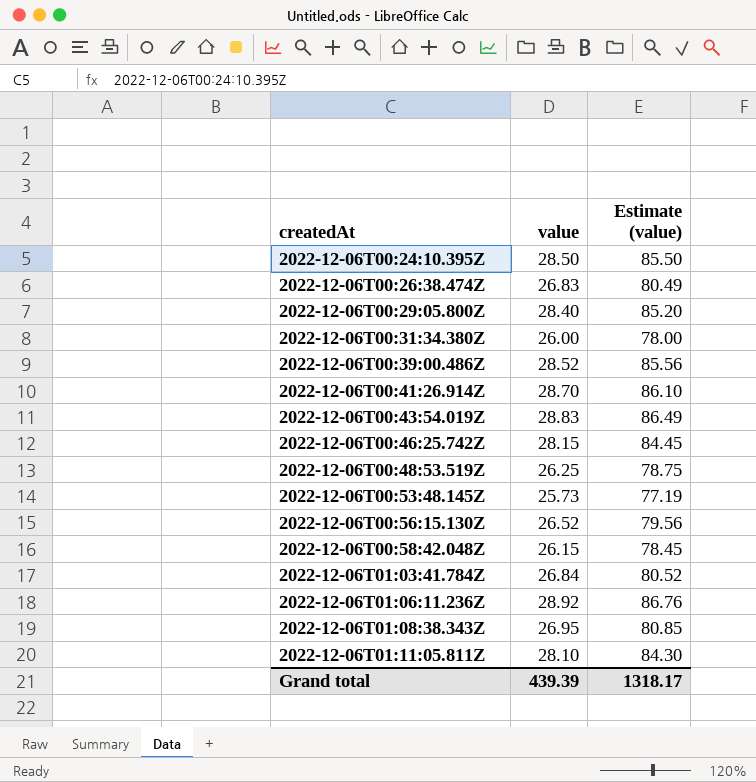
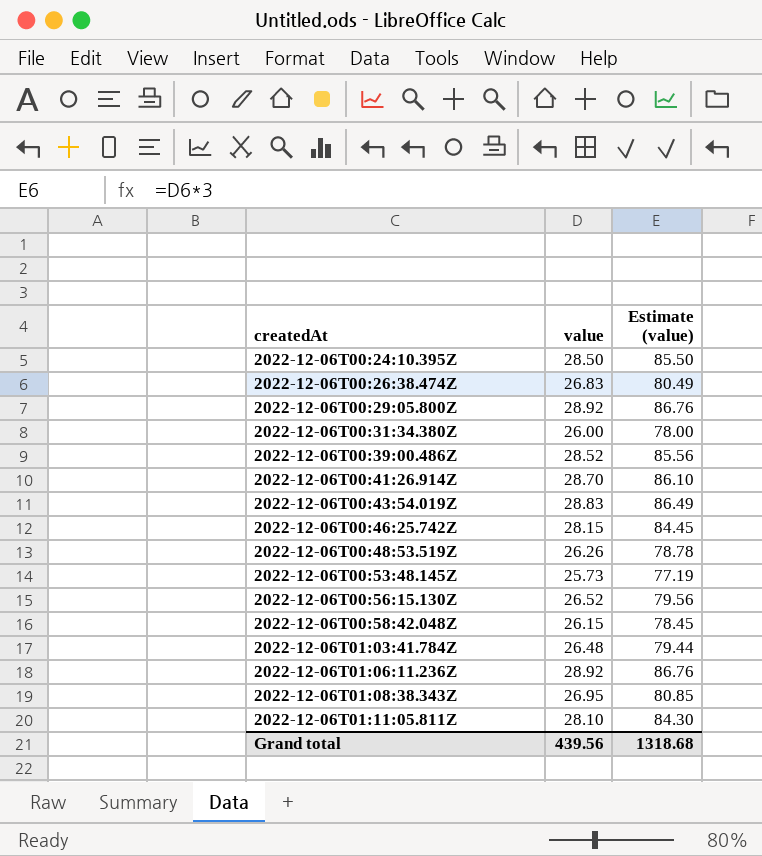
2022-12-06T00:29:05.800Z | value: 28.40 -> 28.92
2022-12-06T00:29:05.800Z | Estimate (value): 85.20 -> 86.76
2022-12-06T00:48:53.519Z | value: 26.25 -> 26.26
2022-12-06T00:48:53.519Z | Estimate (value): 78.75 -> 78.78
2022-12-06T01:03:41.784Z | value: 26.84 -> 26.48
2022-12-06T01:03:41.784Z | Estimate (value): 80.52 -> 79.44
Grand total | value: 439.39 -> 439.56
Grand total | Estimate (value): 1318.17 -> 1318.68

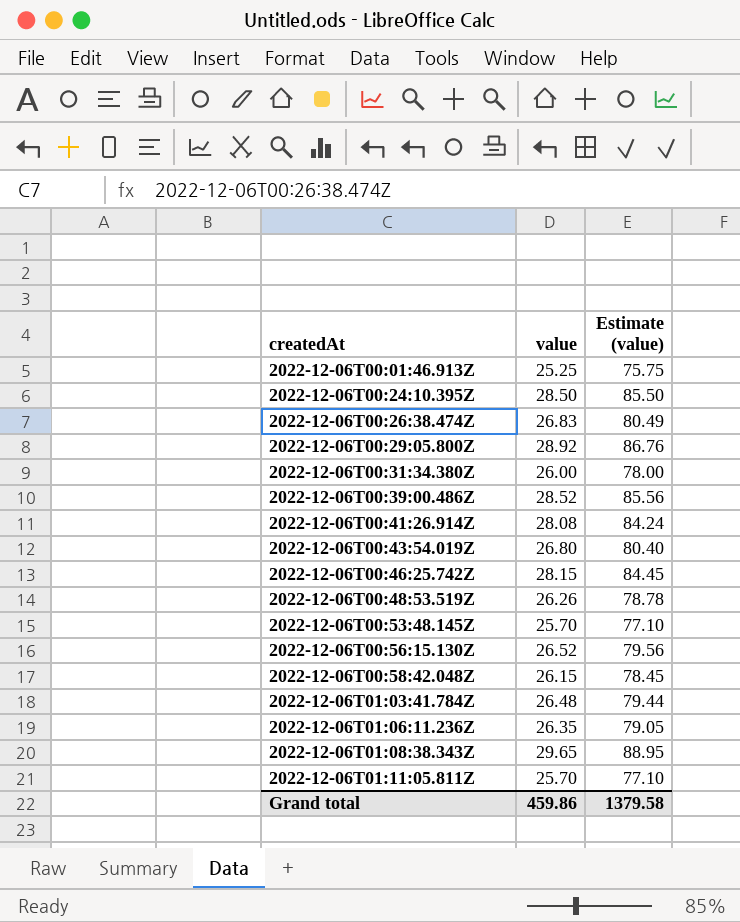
row 2022-12-06T00:01:46.913Z: none -> 25.25 | 75.75
2022-12-06T00:41:26.914Z | value: 28.70 -> 28.08
2022-12-06T00:41:26.914Z | Estimate (value): 86.10 -> 84.24
2022-12-06T00:43:54.019Z | value: 28.83 -> 26.80
2022-12-06T00:43:54.019Z | Estimate (value): 86.49 -> 80.40
2022-12-06T00:53:48.145Z | value: 25.73 -> 25.70
2022-12-06T00:53:48.145Z | Estimate (value): 77.19 -> 77.10
2022-12-06T01:06:11.236Z | value: 28.92 -> 26.35
2022-12-06T01:06:11.236Z | Estimate (value): 86.76 -> 79.05
2022-12-06T01:08:38.343Z | value: 26.95 -> 29.65
2022-12-06T01:08:38.343Z | Estimate (value): 80.85 -> 88.95
2022-12-06T01:11:05.811Z | value: 28.10 -> 25.70
2022-12-06T01:11:05.811Z | Estimate (value): 84.30 -> 77.10
Grand total | value: 439.56 -> 459.86
Grand total | Estimate (value): 1318.68 -> 1379.58

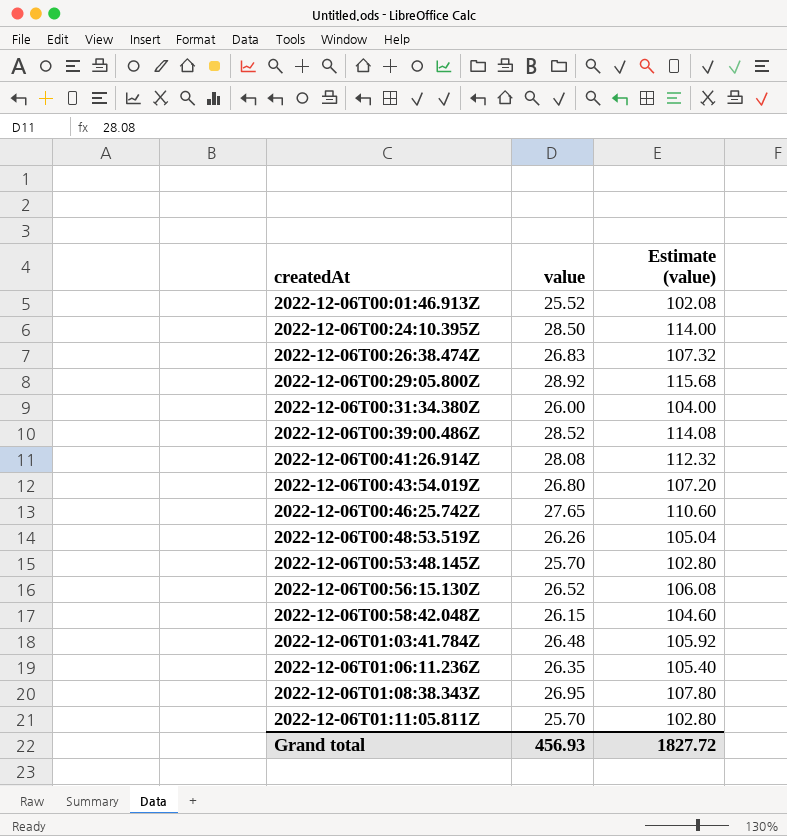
column Estimate (value) | formula: [value] * 3 -> [value] * 4
2022-12-06T00:01:46.913Z | value: 25.25 -> 25.52
2022-12-06T00:46:25.742Z | value: 28.15 -> 27.65
2022-12-06T01:08:38.343Z | value: 29.65 -> 26.95
Grand total | value: 459.86 -> 456.93
Grand total | Estimate (value): 1379.58 -> 1827.72

